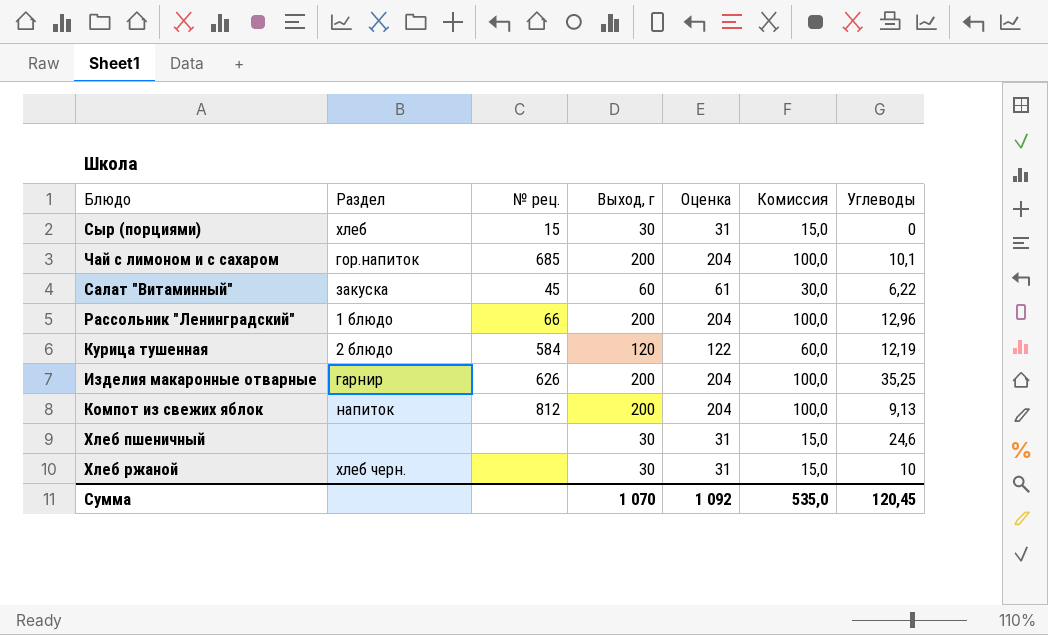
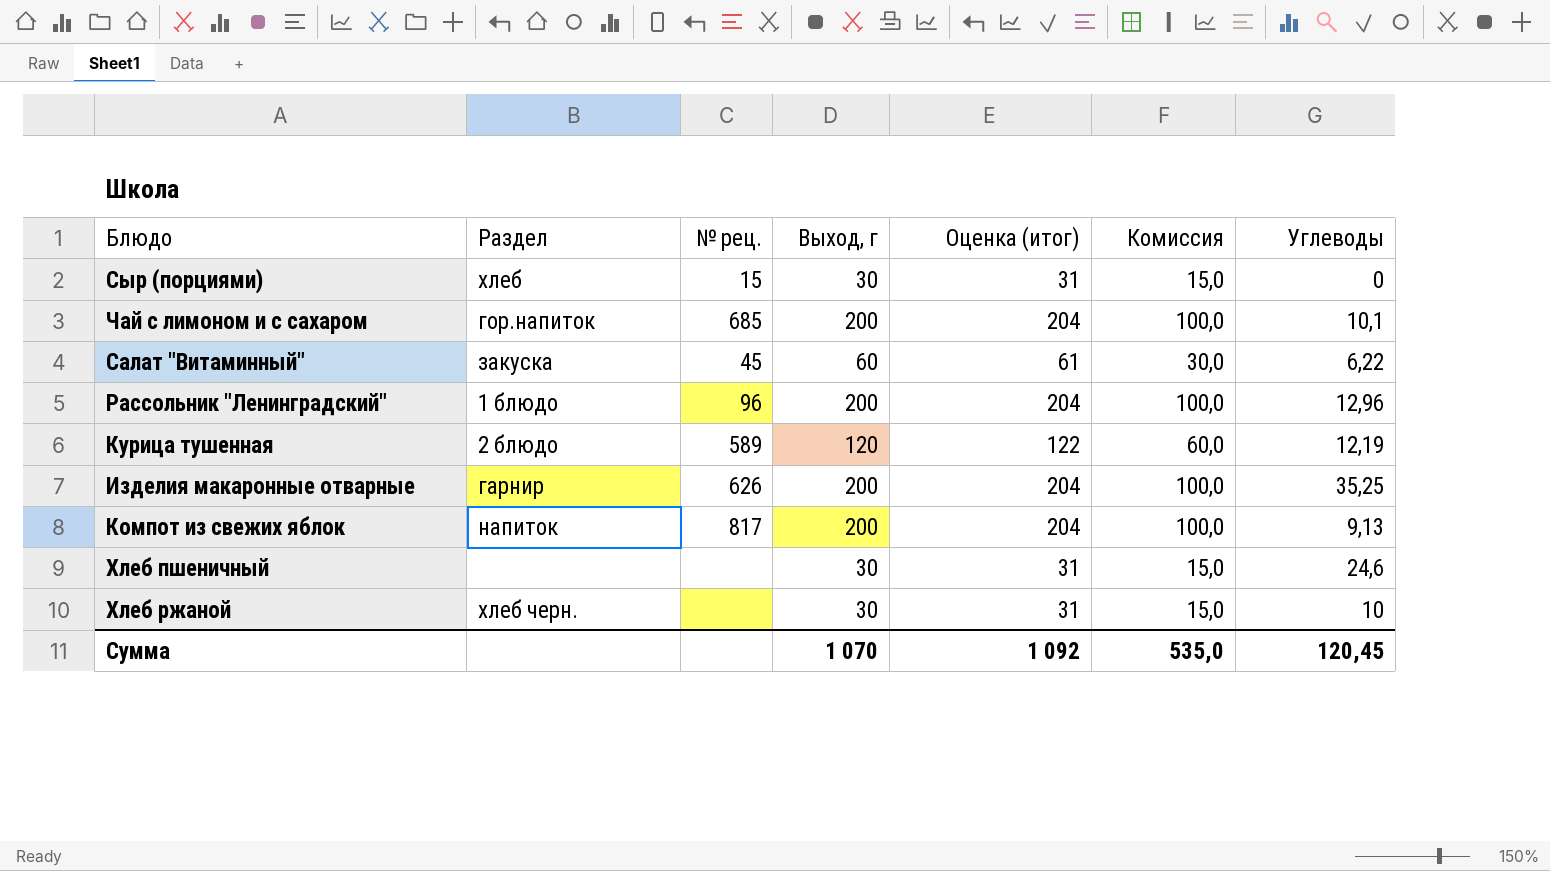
column name: Оценка -> Оценка (итог)
Рассольник "Ленинградский" | № рец.: 66 -> 96
Курица тушенная | № рец.: 584 -> 589
Компот из свежих яблок | № рец.: 812 -> 817

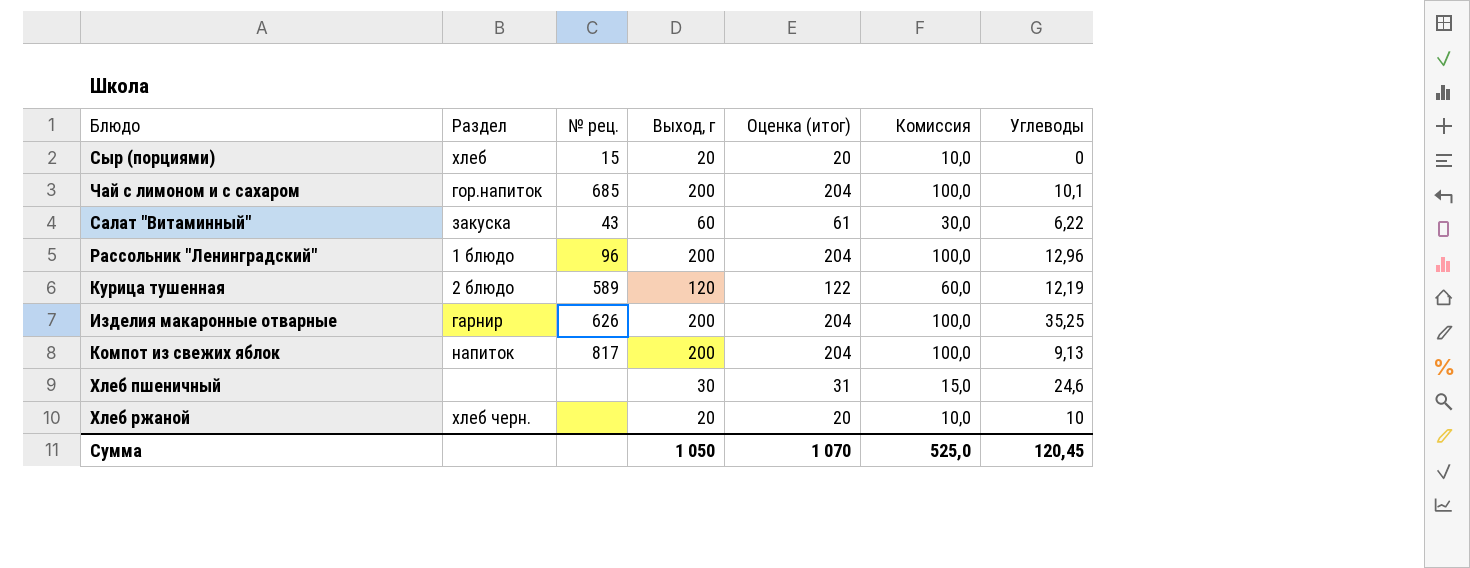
Сыр (порциями) | Выход, г: 30 -> 20
Сыр (порциями) | Оценка (итог): 31 -> 20
Сыр (порциями) | Комиссия: 15,0 -> 10,0
Салат "Витаминный" | № рец.: 45 -> 43
Хлеб ржаной | Выход, г: 30 -> 20
Хлеб ржаной | Оценка (итог): 31 -> 20
Хлеб ржаной | Комиссия: 15,0 -> 10,0
Сумма | Выход, г: 1 070 -> 1 050
Сумма | Оценка (итог): 1 092 -> 1 070
Сумма | Комиссия: 535,0 -> 525,0

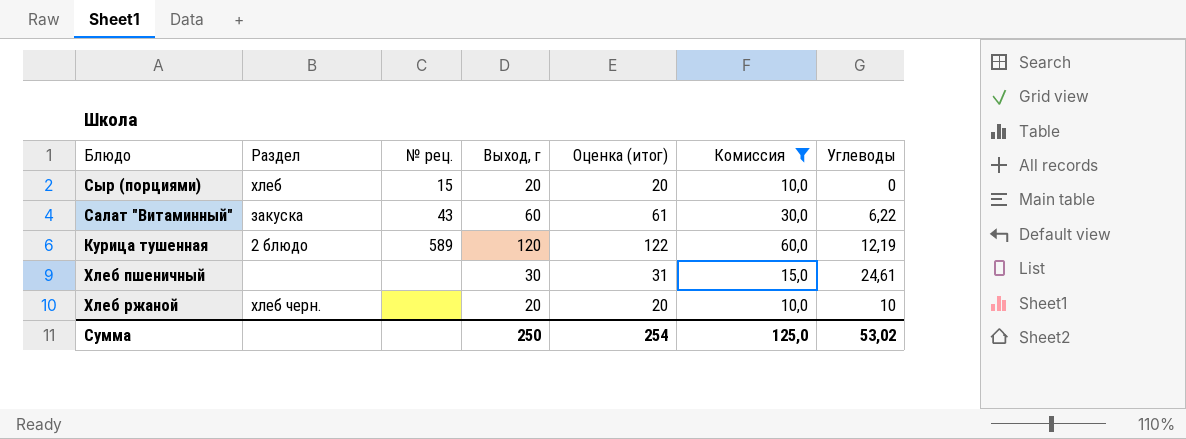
filter: none -> Комиссия != 100,0
Хлеб пшеничный | Углеводы: 24,6 -> 24,61
Сумма | Выход, г: 1 050 -> 250
Сумма | Оценка (итог): 1 070 -> 254
Сумма | Комиссия: 525,0 -> 125,0
Сумма | Углеводы: 120,45 -> 53,02

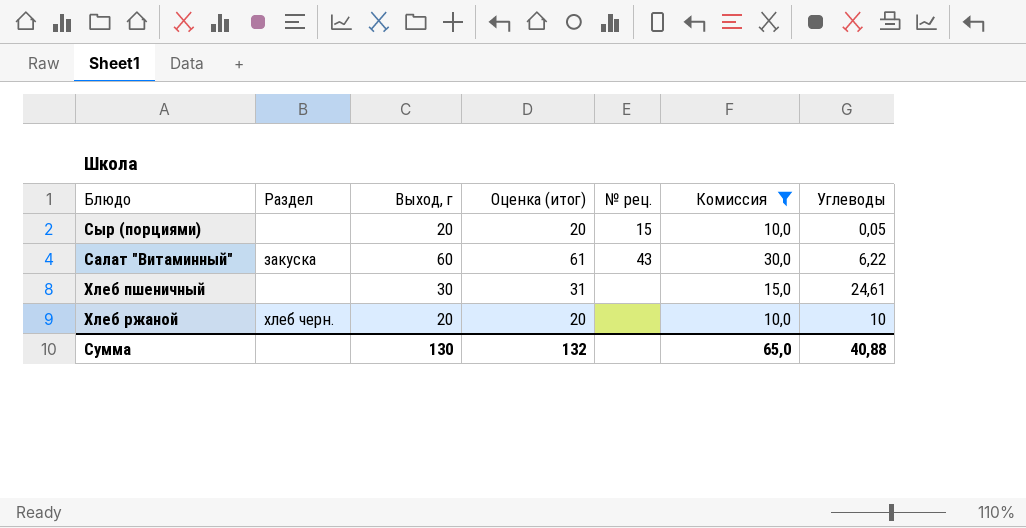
column № рец. | position: 3 -> 5
row Курица тушенная: 2 блюдо | 589 | 120 | 122 | 60,0 | 12,19 -> none
Сыр (порциями) | Раздел: хлеб -> none
Сыр (порциями) | Углеводы: 0 -> 0,05
Сумма | Выход, г: 250 -> 130
Сумма | Оценка (итог): 254 -> 132
Сумма | Комиссия: 125,0 -> 65,0
Сумма | Углеводы: 53,02 -> 40,88

